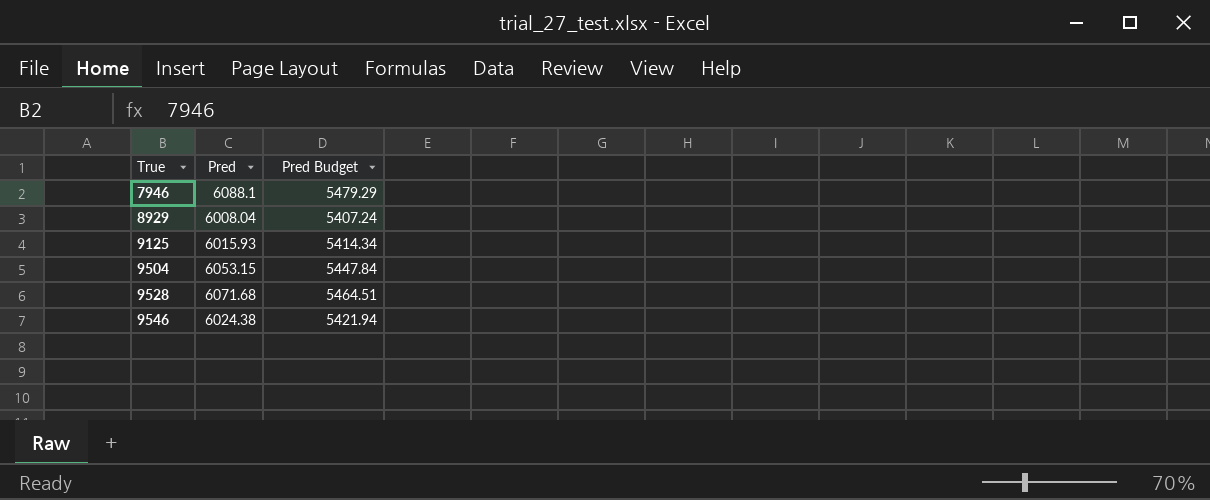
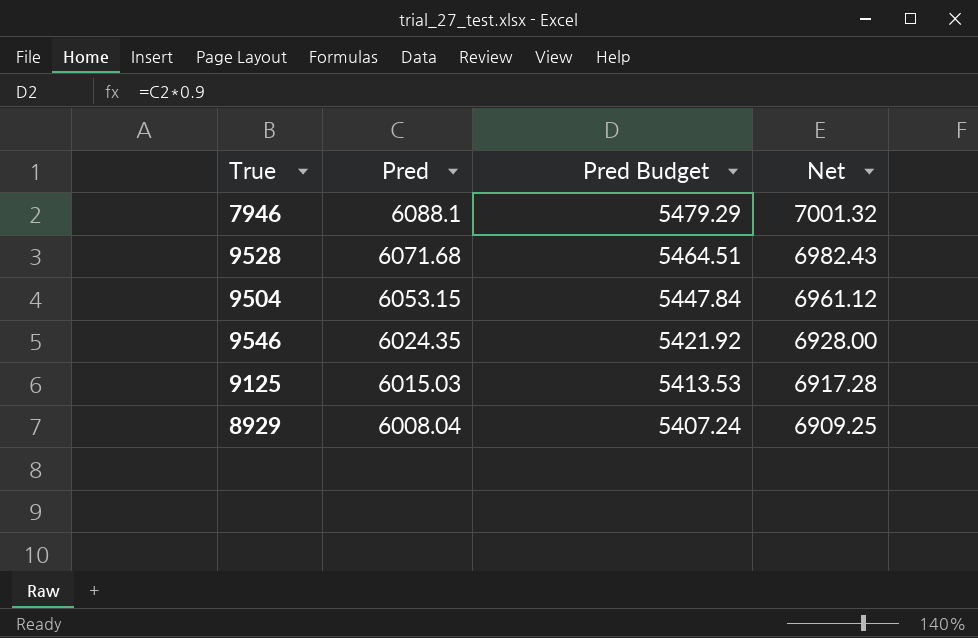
row order: True ascending -> Pred descending
column Net | formula: none -> [Pred] * 1.15
9546 | Pred: 6024.38 -> 6024.35
9546 | Pred Budget: 5421.94 -> 5421.92
9125 | Pred: 6015.93 -> 6015.03
9125 | Pred Budget: 5414.34 -> 5413.53

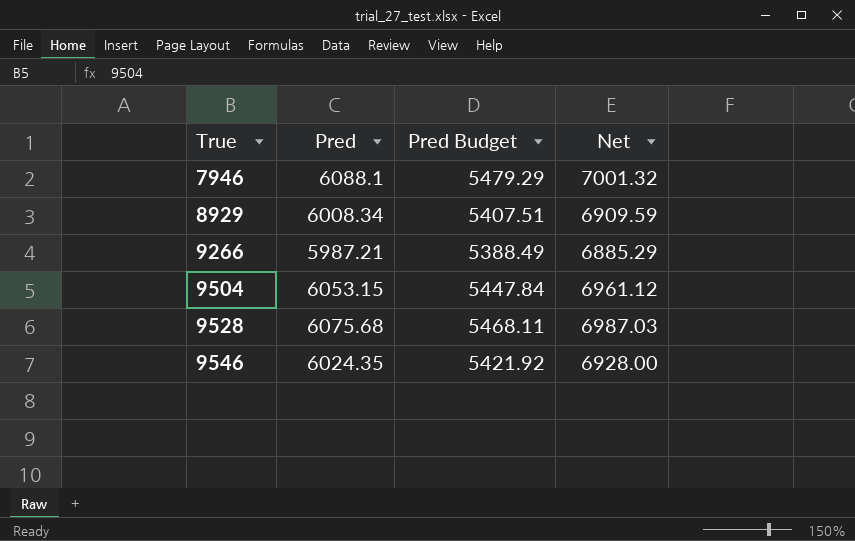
row order: Pred descending -> True ascending
row 9125: 6015.03 | 5413.53 | 6917.28 -> none
8929 | Pred: 6008.04 -> 6008.34
8929 | Pred Budget: 5407.24 -> 5407.51
8929 | Net: 6909.25 -> 6909.59
row 9266: none -> 5987.21 | 5388.49 | 6885.29
9528 | Pred: 6071.68 -> 6075.68
9528 | Pred Budget: 5464.51 -> 5468.11
9528 | Net: 6982.43 -> 6987.03

